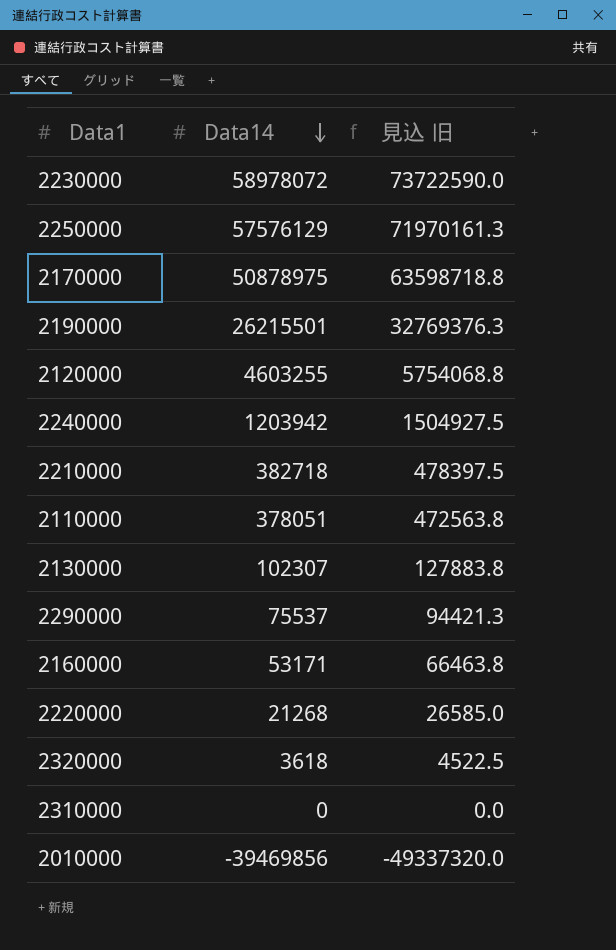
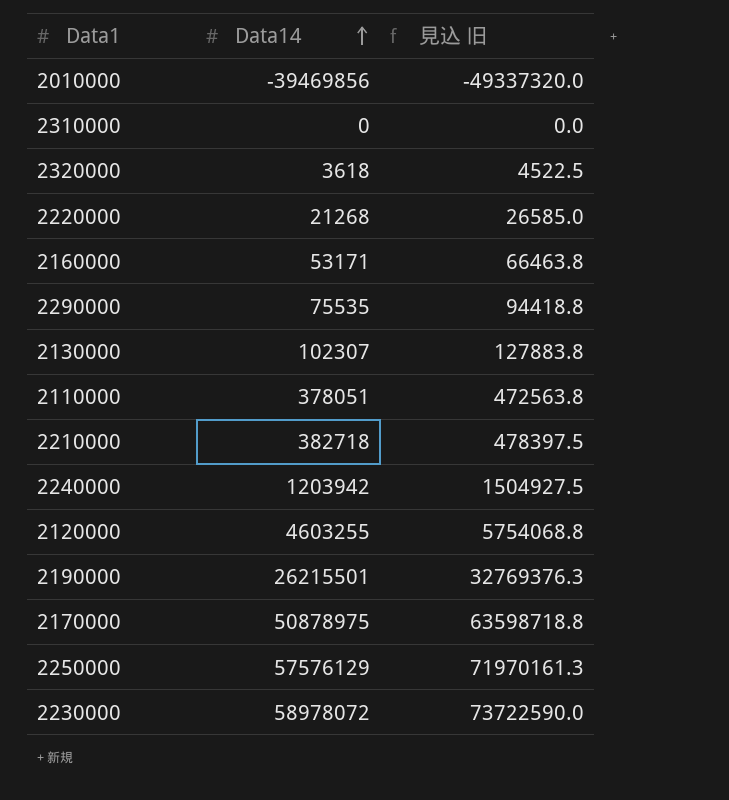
row order: Data14 descending -> Data14 ascending
2290000 | Data14: 75537 -> 75535
2290000 | 見込 旧: 94421.3 -> 94418.8

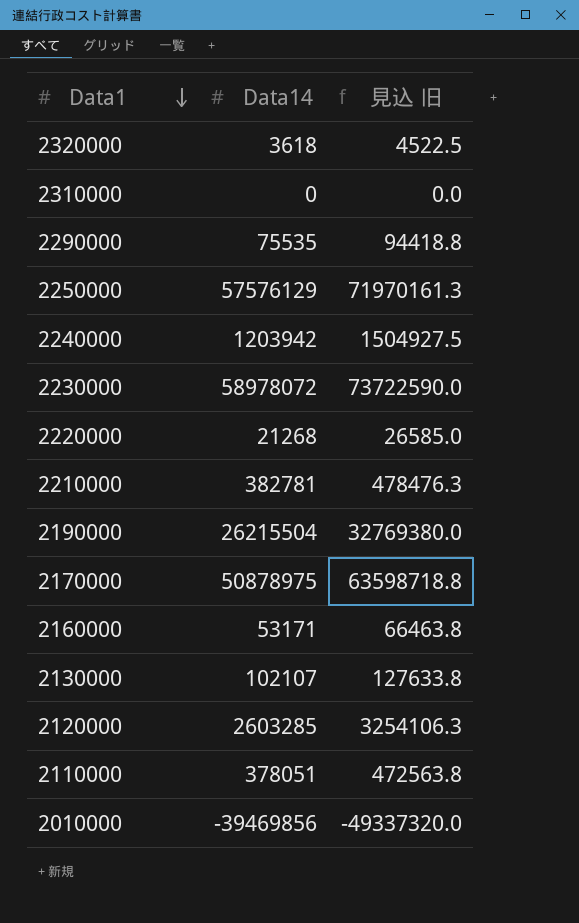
row order: Data14 ascending -> Data1 descending
2210000 | Data14: 382718 -> 382781
2210000 | 見込 旧: 478397.5 -> 478476.3
2190000 | Data14: 26215501 -> 26215504
2190000 | 見込 旧: 32769376.3 -> 32769380.0
2130000 | Data14: 102307 -> 102107
2130000 | 見込 旧: 127883.8 -> 127633.8
2120000 | Data14: 4603255 -> 2603285
2120000 | 見込 旧: 5754068.8 -> 3254106.3

